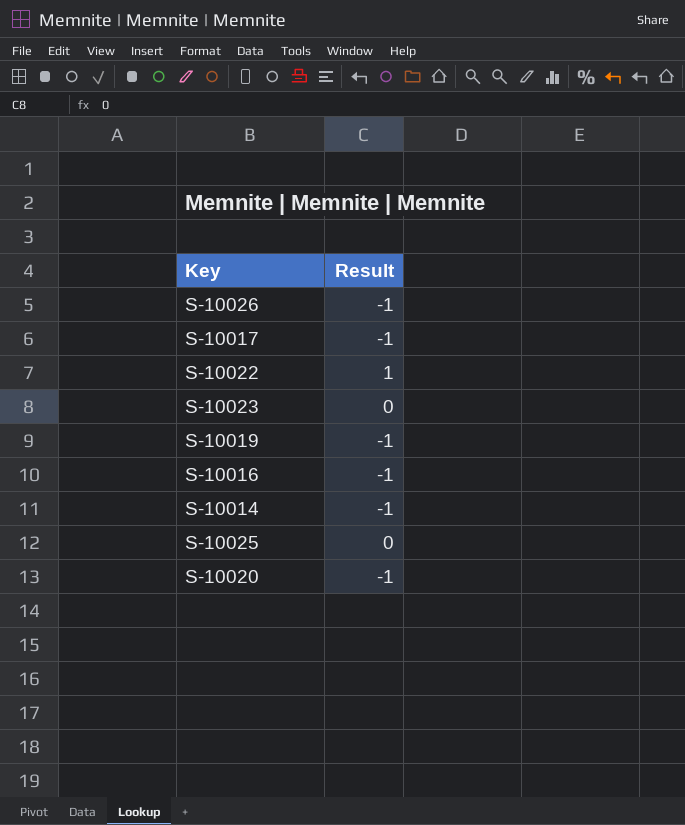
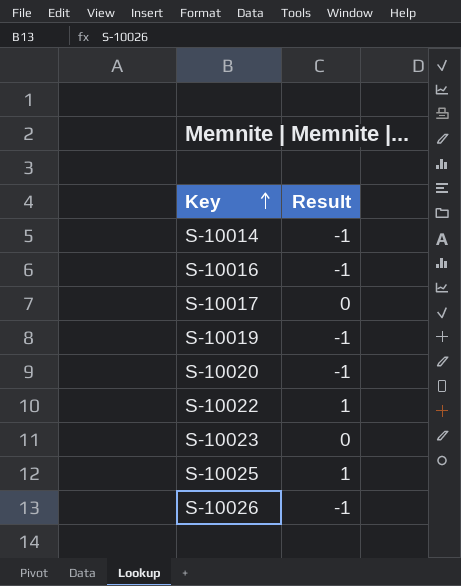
row order: none -> Key ascending
S-10017 | Result: -1 -> 0
S-10025 | Result: 0 -> 1

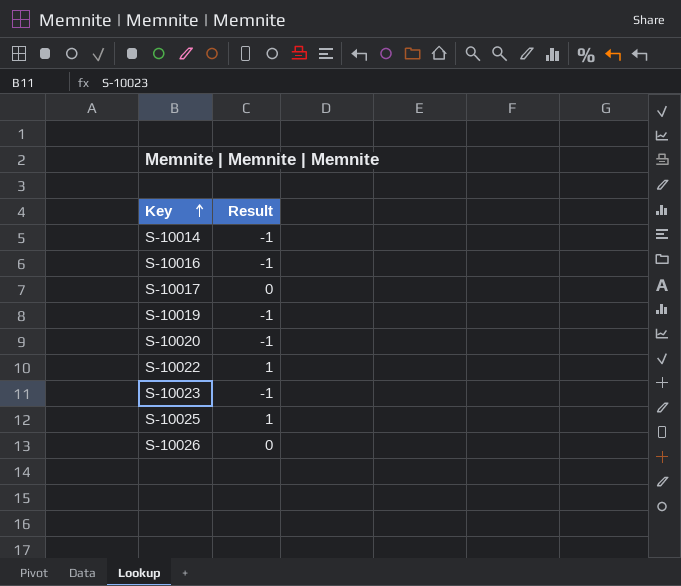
S-10023 | Result: 0 -> -1
S-10026 | Result: -1 -> 0

